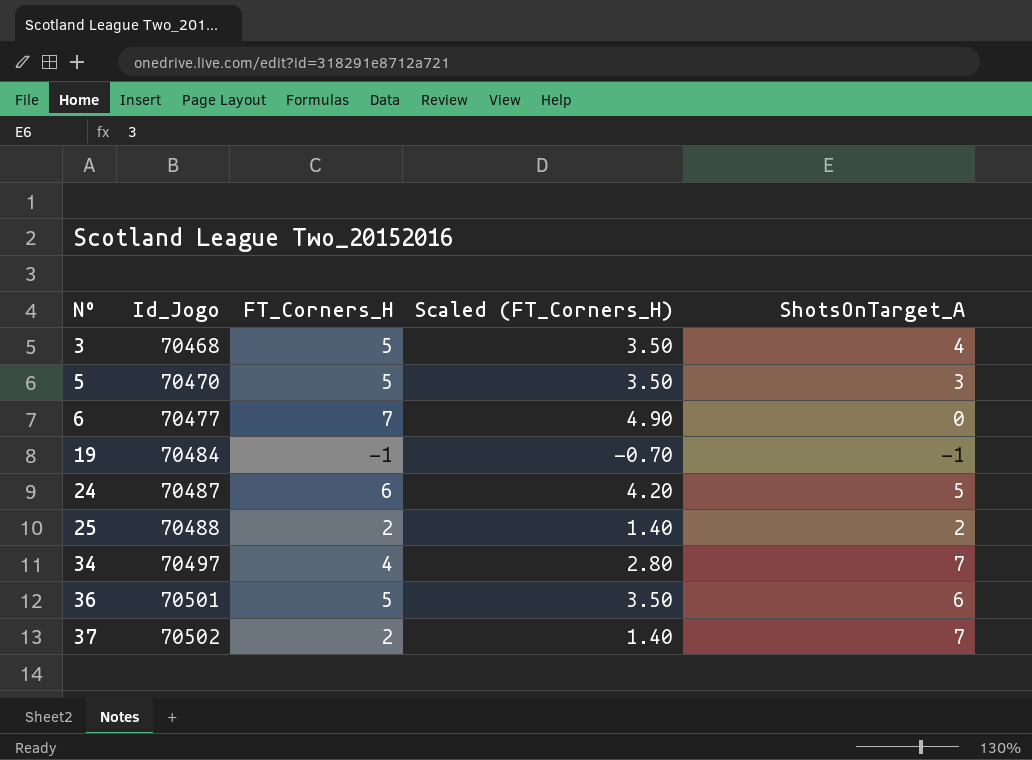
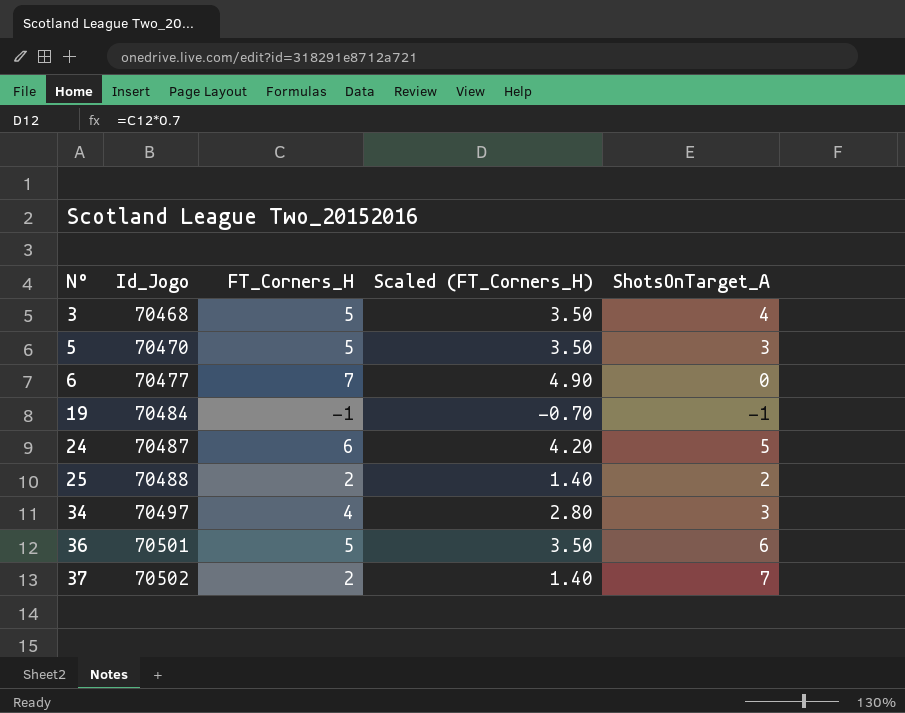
34 | ShotsOnTarget_A: 7 -> 3

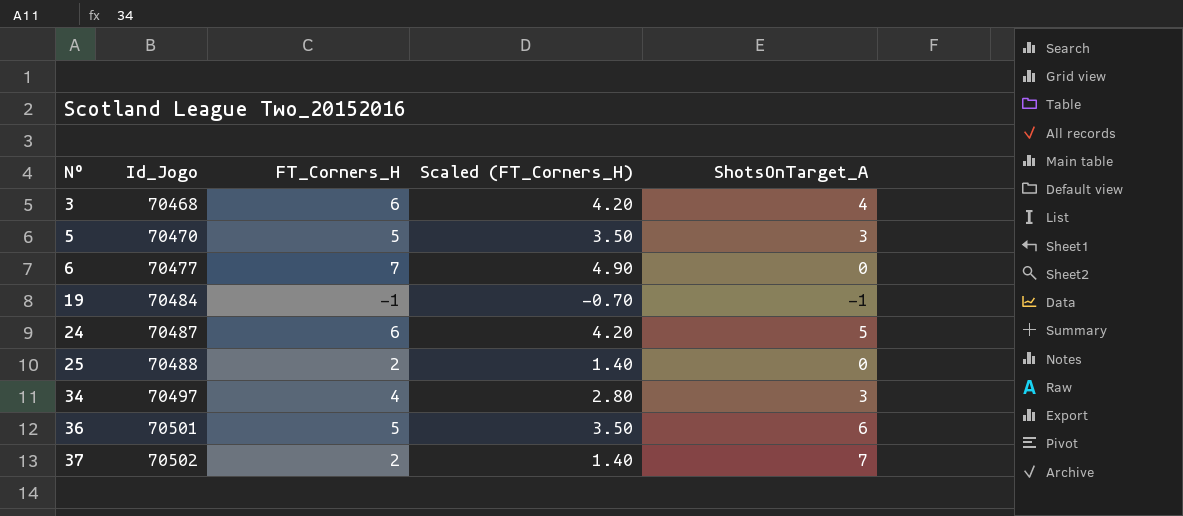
3 | FT_Corners_H: 5 -> 6
3 | Scaled (FT_Corners_H): 3.50 -> 4.20
25 | ShotsOnTarget_A: 2 -> 0

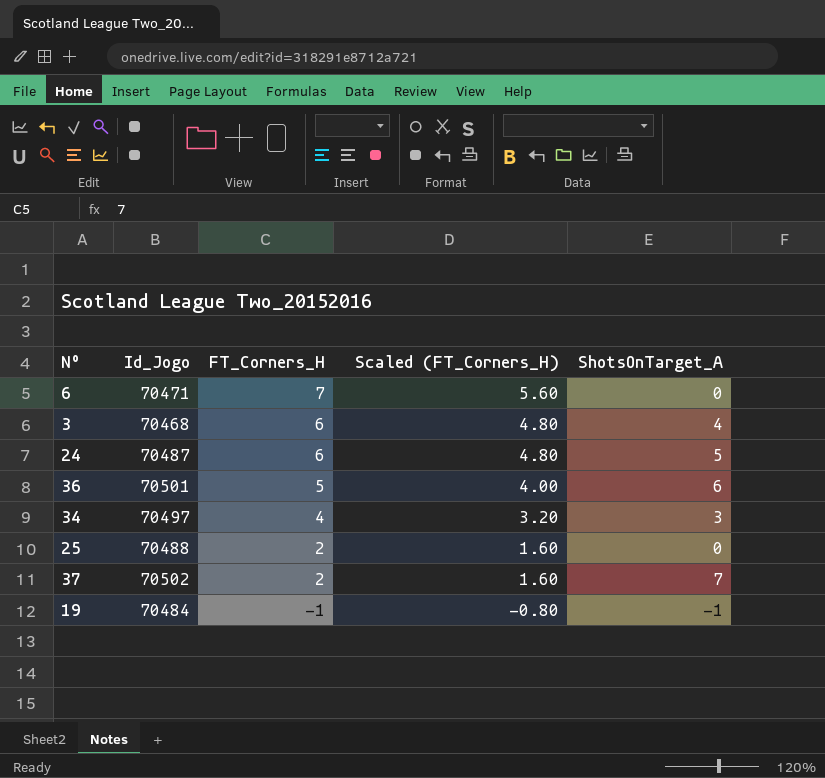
row order: Nº ascending -> FT_Corners_H descending
column Scaled (FT_Corners_H) | formula: [FT_Corners_H] * 0.7 -> [FT_Corners_H] * 0.8
row 5: 70470 | 5 | 3.50 | 3 -> none
6 | Id_Jogo: 70477 -> 70471

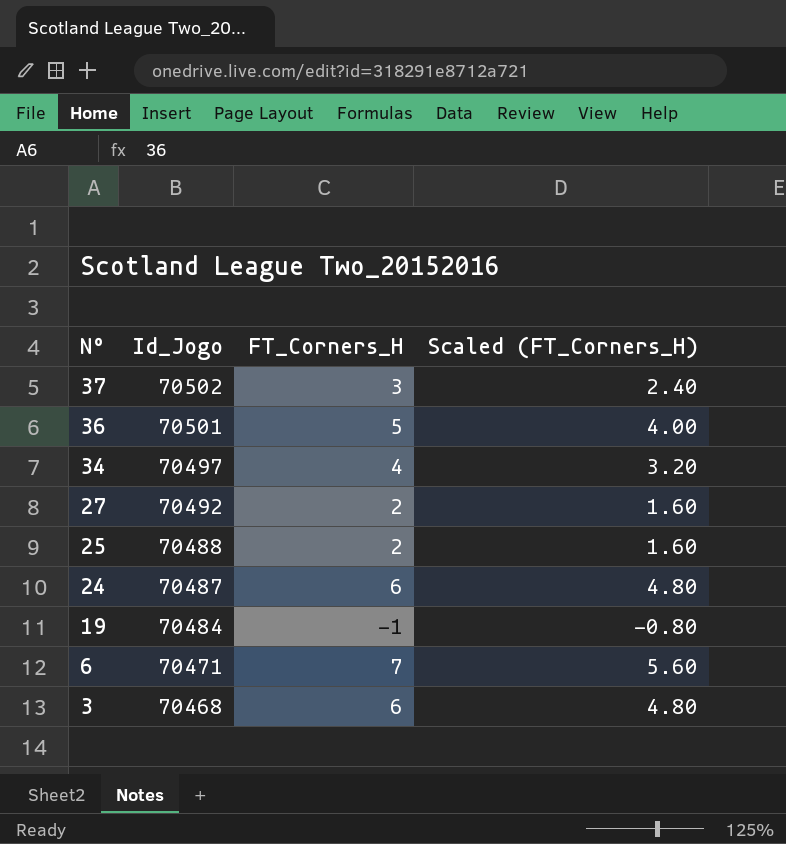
row order: FT_Corners_H descending -> Nº descending
column ShotsOnTarget_A | position: 5 -> none
37 | FT_Corners_H: 2 -> 3
37 | Scaled (FT_Corners_H): 1.60 -> 2.40
row 27: none -> 70492 | 2 | 1.60

